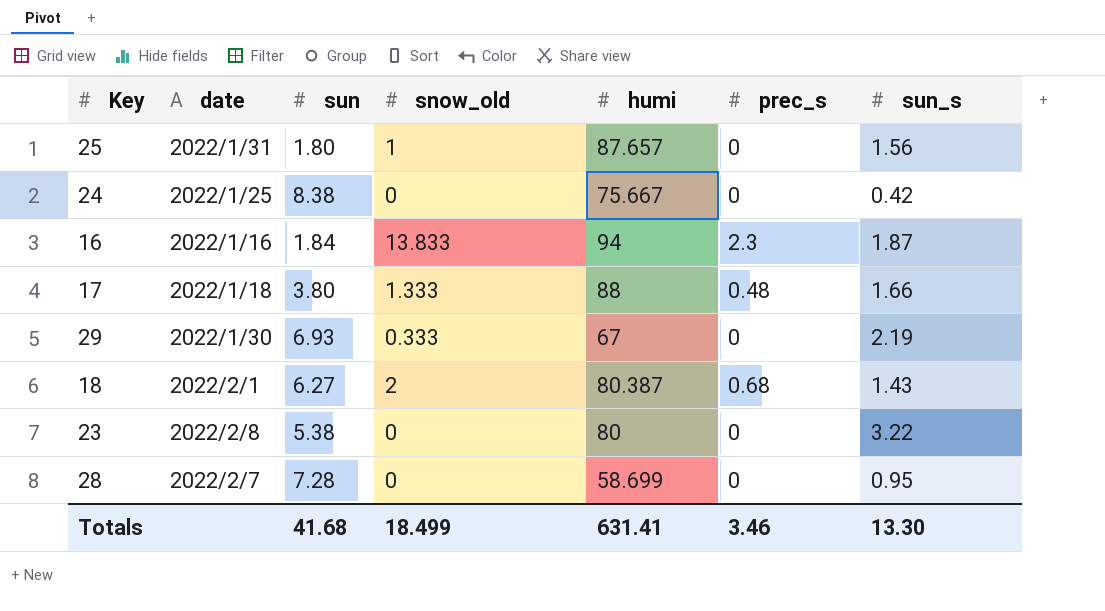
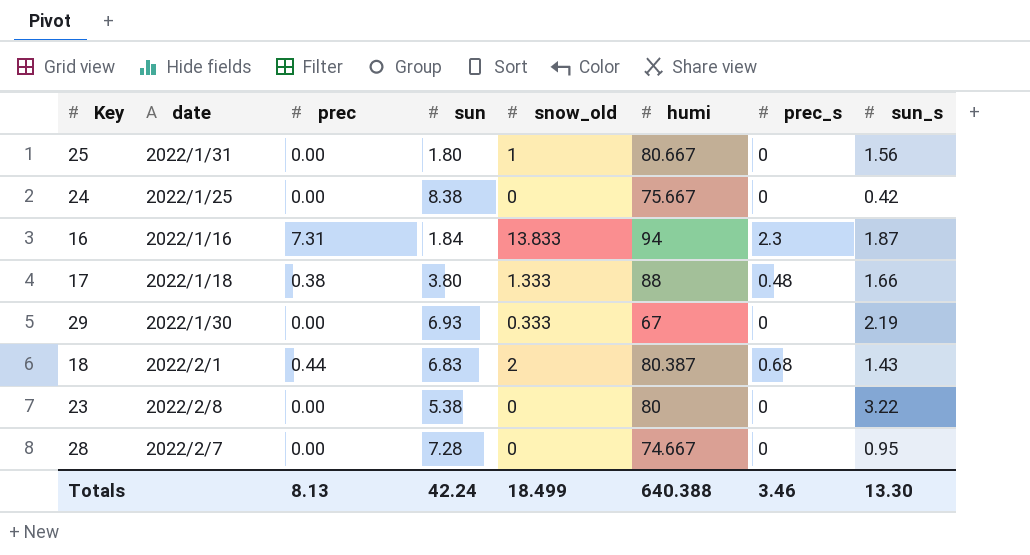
column prec | position: none -> 3
25 | humi: 87.657 -> 80.667
18 | sun: 6.27 -> 6.83
28 | humi: 58.699 -> 74.667
Totals | sun: 41.68 -> 42.24
Totals | humi: 631.41 -> 640.388

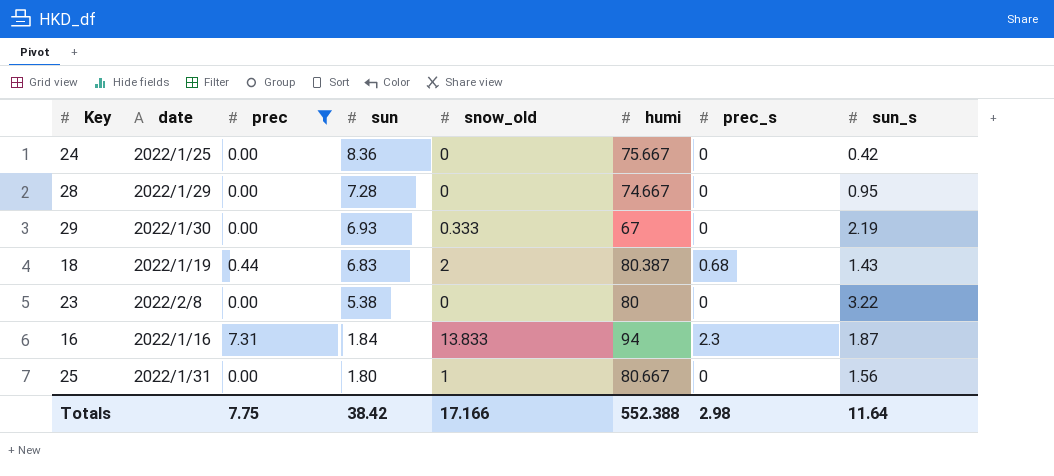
filter: none -> prec != 0.38
row order: none -> sun descending
24 | sun: 8.38 -> 8.36
28 | date: 2022/2/7 -> 2022/1/29
18 | date: 2022/2/1 -> 2022/1/19
Totals | prec: 8.13 -> 7.75
Totals | sun: 42.24 -> 38.42
Totals | snow_old: 18.499 -> 17.166
Totals | humi: 640.388 -> 552.388
Totals | prec_s: 3.46 -> 2.98
Totals | sun_s: 13.30 -> 11.64

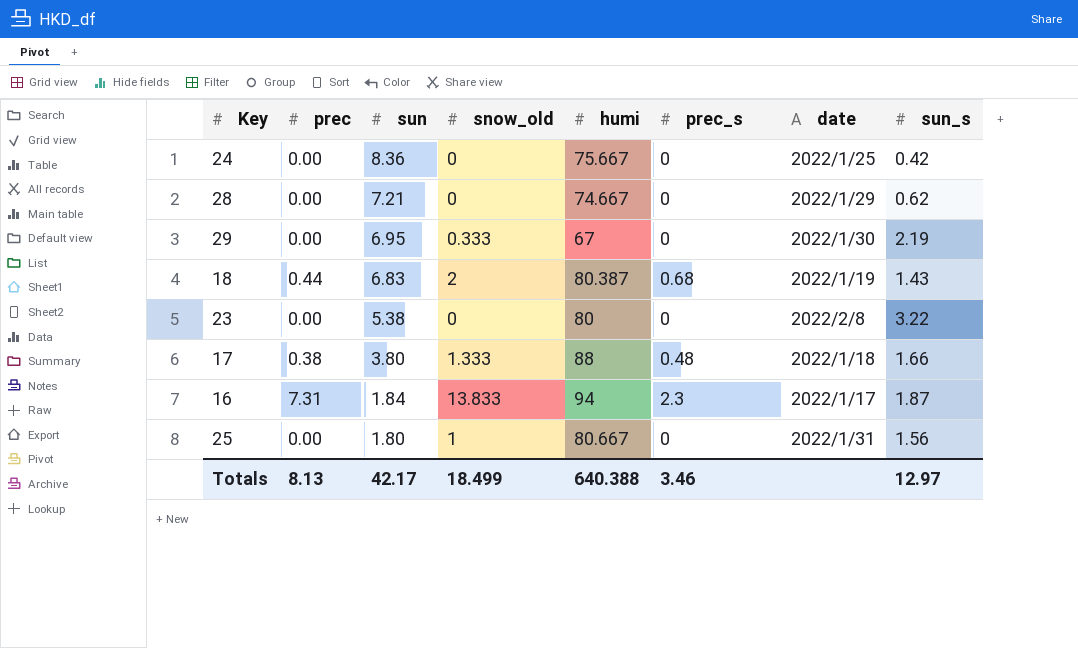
filter: prec != 0.38 -> none
column date | position: 2 -> 7
28 | sun: 7.28 -> 7.21
28 | sun_s: 0.95 -> 0.62
29 | sun: 6.93 -> 6.95
16 | date: 2022/1/16 -> 2022/1/17
Totals | prec: 7.75 -> 8.13
Totals | sun: 38.42 -> 42.17
Totals | snow_old: 17.166 -> 18.499
Totals | humi: 552.388 -> 640.388
Totals | prec_s: 2.98 -> 3.46
Totals | sun_s: 11.64 -> 12.97

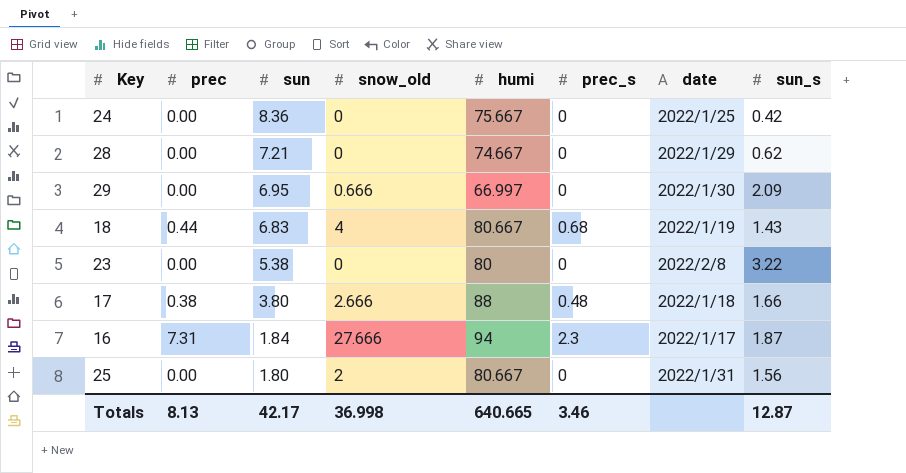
29 | snow_old: 0.333 -> 0.666
29 | humi: 67 -> 66.997
29 | sun_s: 2.19 -> 2.09
18 | snow_old: 2 -> 4
18 | humi: 80.387 -> 80.667
17 | snow_old: 1.333 -> 2.666
16 | snow_old: 13.833 -> 27.666
25 | snow_old: 1 -> 2
Totals | snow_old: 18.499 -> 36.998
Totals | humi: 640.388 -> 640.665
Totals | sun_s: 12.97 -> 12.87

